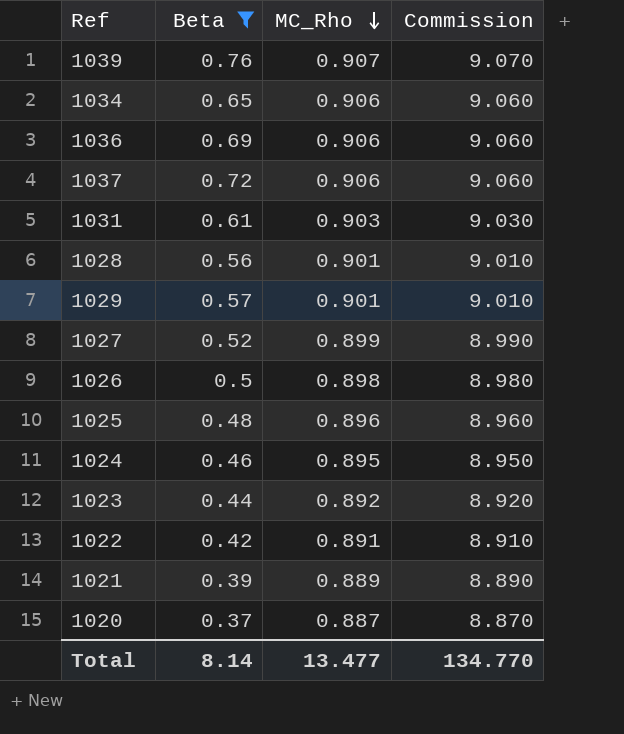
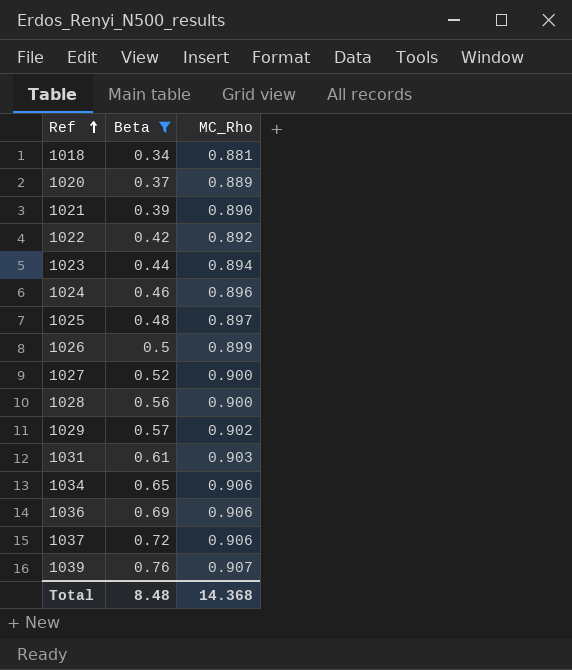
row order: MC_Rho descending -> Ref ascending
column Commission | formula: [MC_Rho] * 10 -> none
row 1018: none -> 0.34 | 0.881
1020 | MC_Rho: 0.887 -> 0.889
1021 | MC_Rho: 0.889 -> 0.890
1022 | MC_Rho: 0.891 -> 0.892
1023 | MC_Rho: 0.892 -> 0.894
1024 | MC_Rho: 0.895 -> 0.896
1025 | MC_Rho: 0.896 -> 0.897
1026 | MC_Rho: 0.898 -> 0.899
1027 | MC_Rho: 0.899 -> 0.900
1028 | MC_Rho: 0.901 -> 0.900
1029 | MC_Rho: 0.901 -> 0.902
Total | Beta: 8.14 -> 8.48
Total | MC_Rho: 13.477 -> 14.368

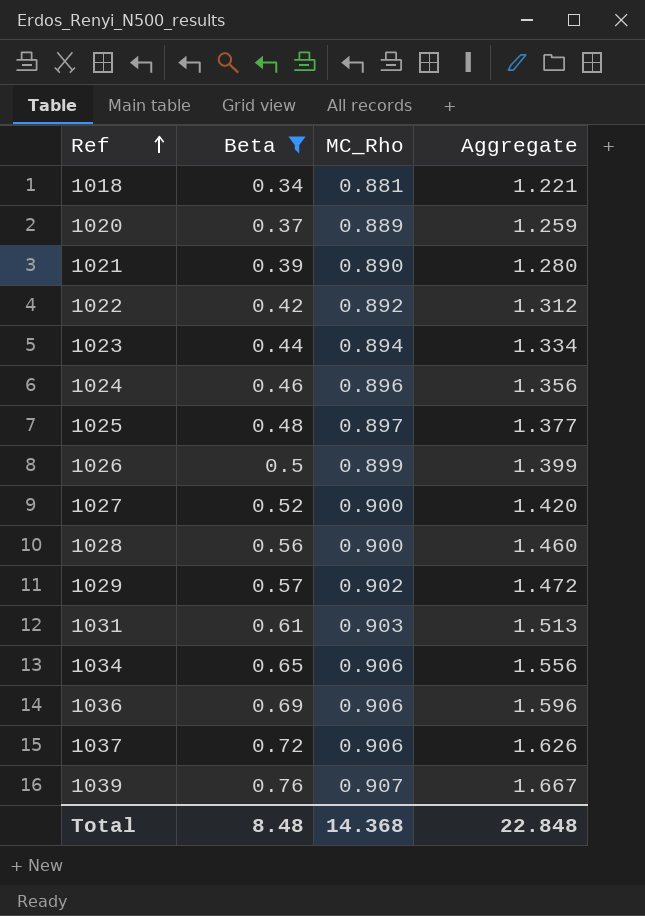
column Aggregate | formula: none -> [Beta] + [MC_Rho]

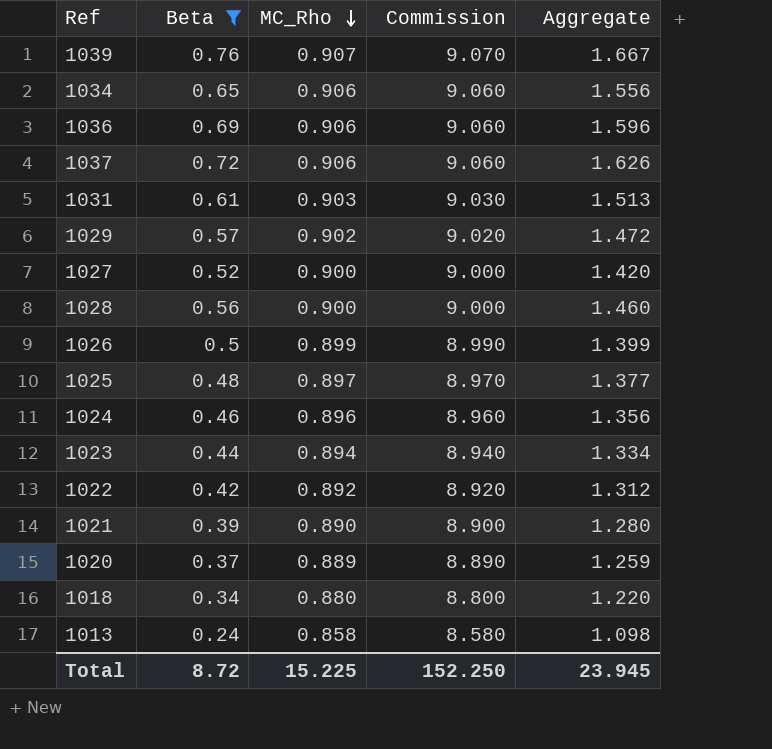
row order: Ref ascending -> MC_Rho descending
column Commission | formula: none -> [MC_Rho] * 10
1018 | MC_Rho: 0.881 -> 0.880
1018 | Aggregate: 1.221 -> 1.220
row 1013: none -> 0.24 | 0.858 | 8.580 | 1.098
Total | Beta: 8.48 -> 8.72
Total | MC_Rho: 14.368 -> 15.225
Total | Aggregate: 22.848 -> 23.945

